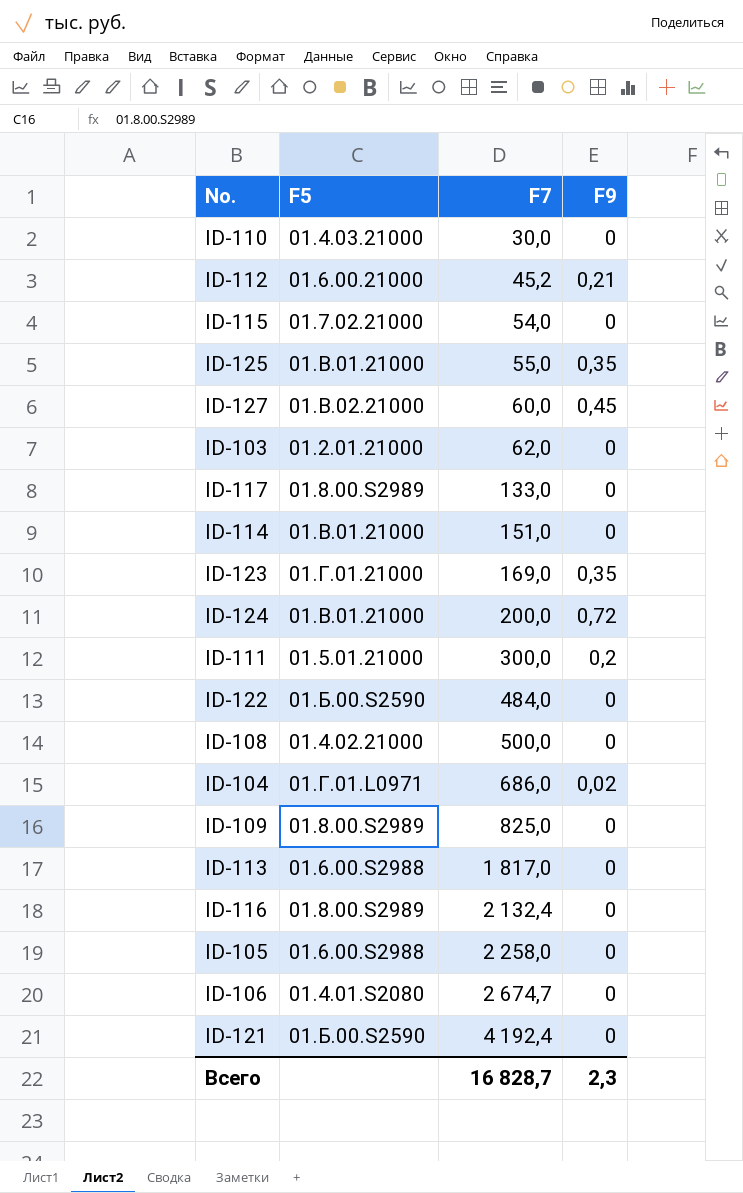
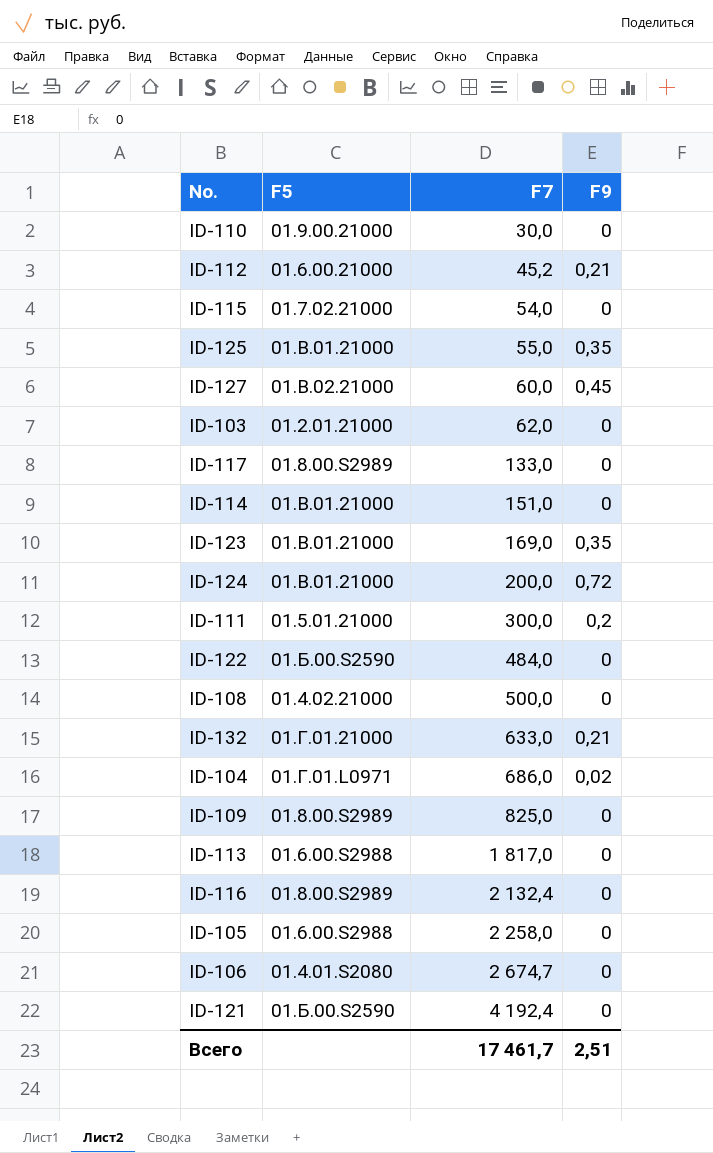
ID-110 | F5: 01.4.03.21000 -> 01.9.00.21000
ID-123 | F5: 01.Г.01.21000 -> 01.В.01.21000
row ID-132: none -> 01.Г.01.21000 | 633,0 | 0,21
Всего | F7: 16 828,7 -> 17 461,7
Всего | F9: 2,3 -> 2,51

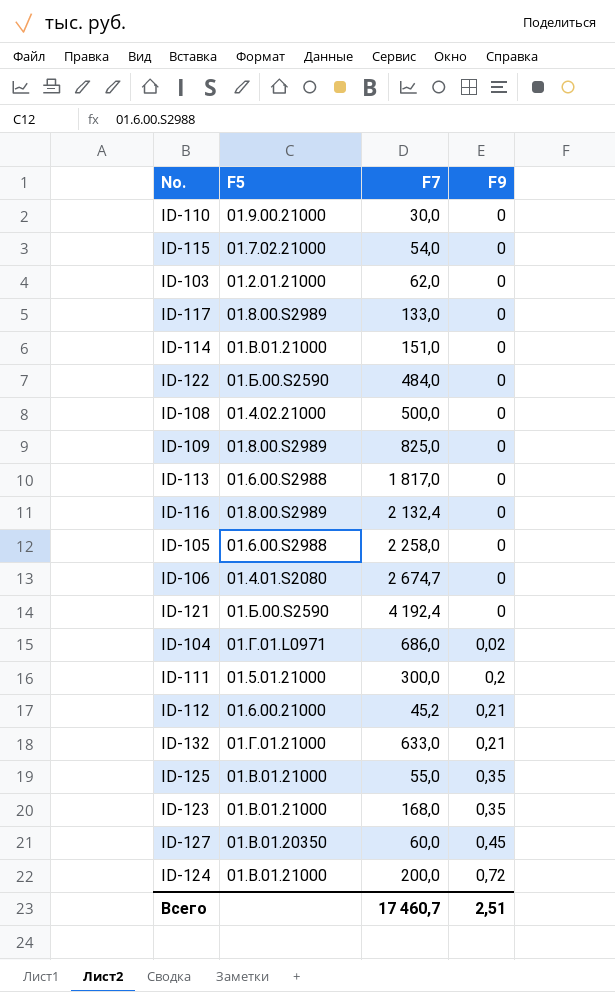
row order: F7 ascending -> F9 ascending
ID-123 | F7: 169,0 -> 168,0
ID-127 | F5: 01.В.02.21000 -> 01.В.01.20350
Всего | F7: 17 461,7 -> 17 460,7

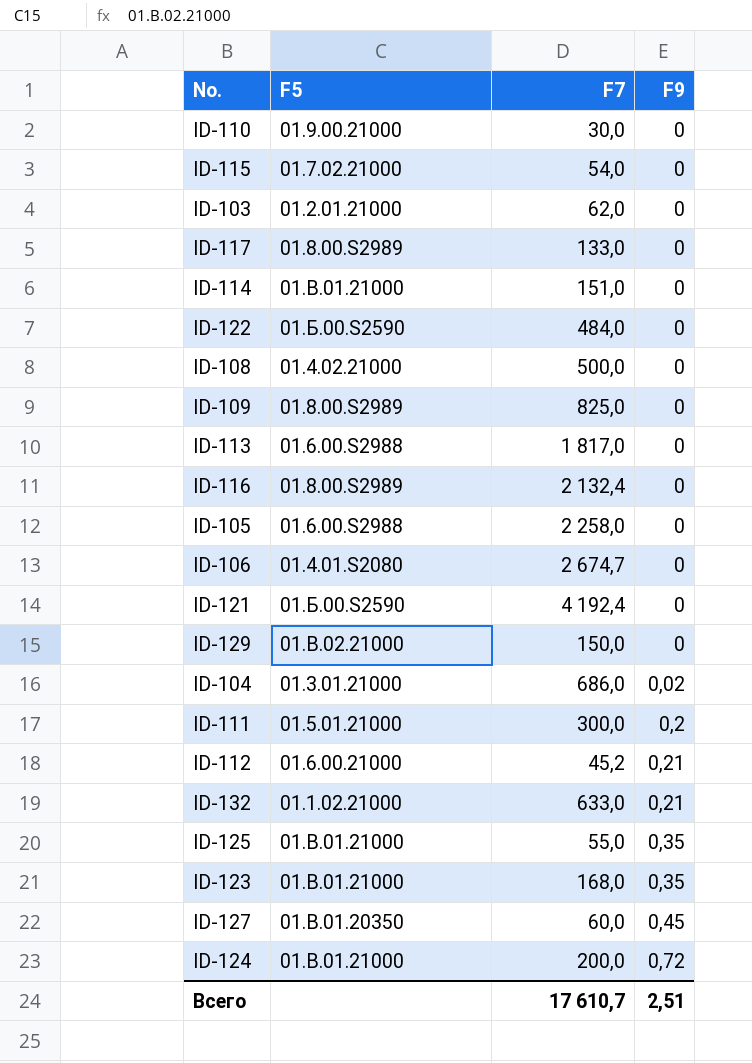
row ID-129: none -> 01.В.02.21000 | 150,0 | 0
ID-104 | F5: 01.Г.01.L0971 -> 01.3.01.21000
ID-132 | F5: 01.Г.01.21000 -> 01.1.02.21000
Всего | F7: 17 460,7 -> 17 610,7

